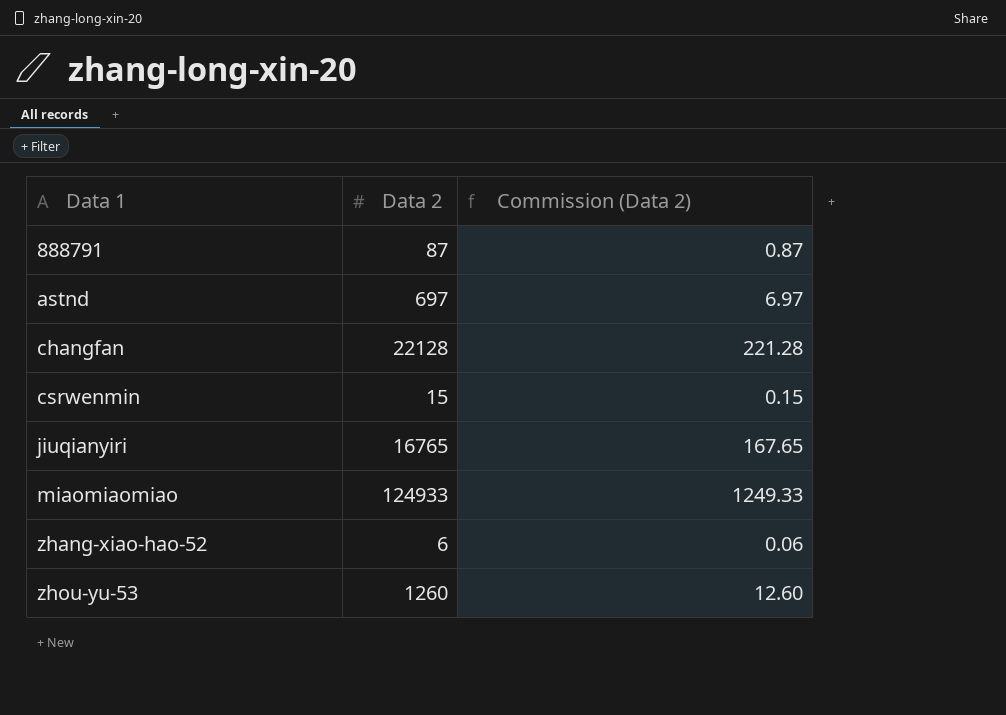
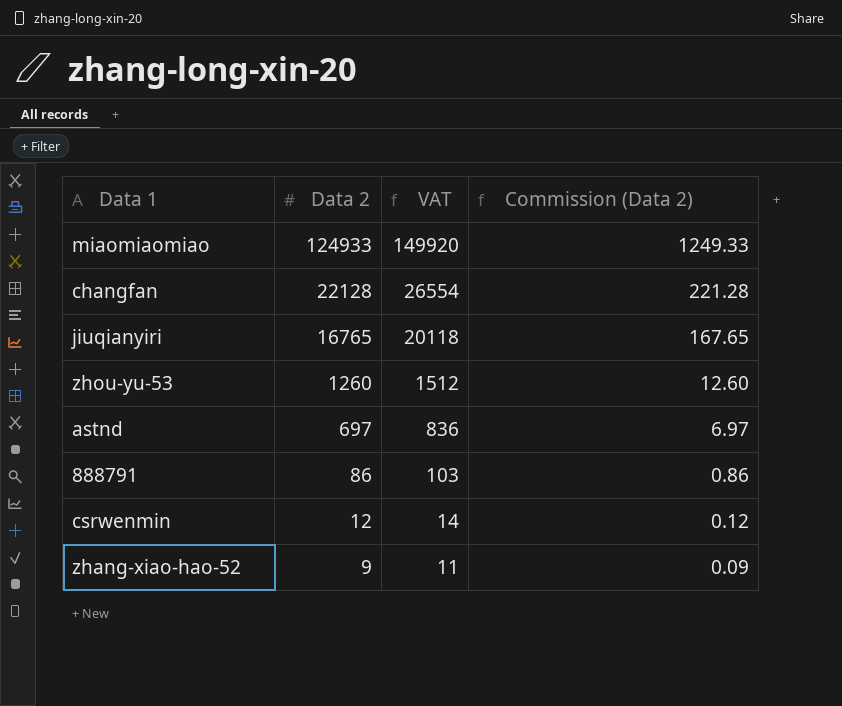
row order: Data 1 ascending -> Data 2 descending
column VAT | formula: none -> [Data 2] * 1.2
888791 | Data 2: 87 -> 86
888791 | Commission (Data 2): 0.87 -> 0.86
csrwenmin | Data 2: 15 -> 12
csrwenmin | Commission (Data 2): 0.15 -> 0.12
zhang-xiao-hao-52 | Data 2: 6 -> 9
zhang-xiao-hao-52 | Commission (Data 2): 0.06 -> 0.09

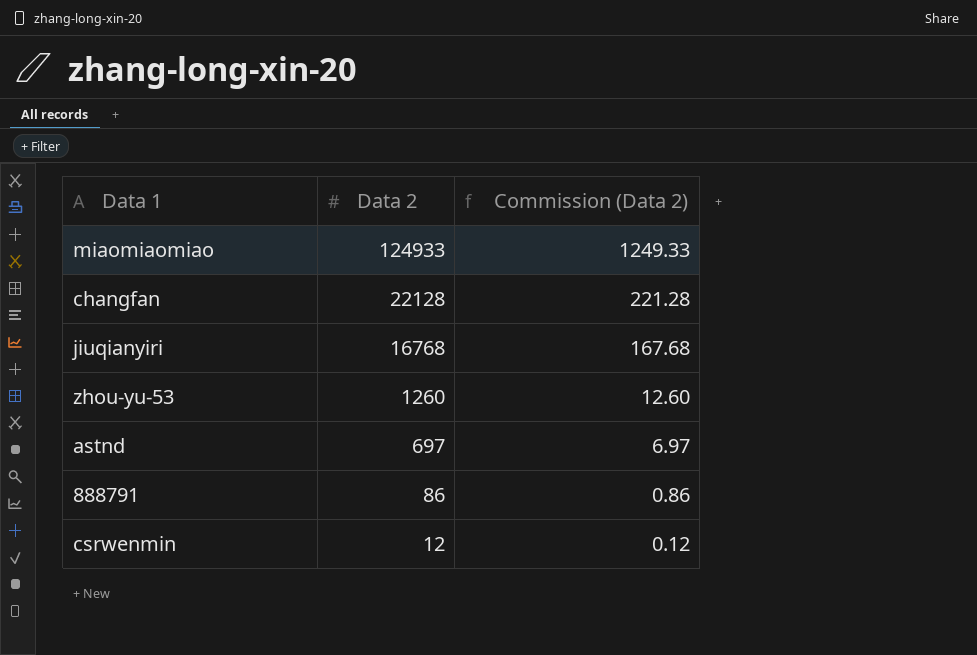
column VAT | formula: [Data 2] * 1.2 -> none
row zhang-xiao-hao-52: 9 | 11 | 0.09 -> none
jiuqianyiri | Data 2: 16765 -> 16768
jiuqianyiri | Commission (Data 2): 167.65 -> 167.68

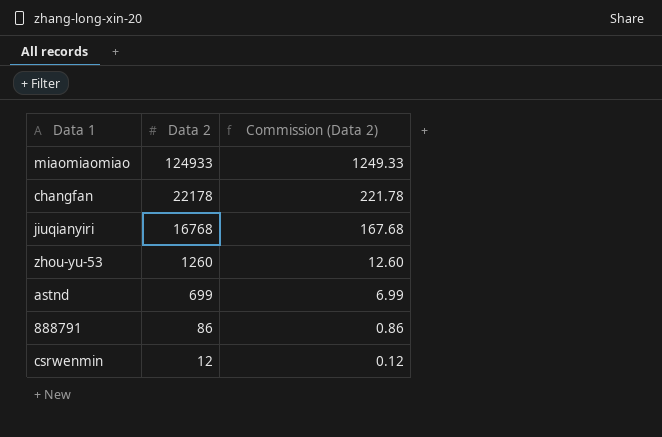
changfan | Data 2: 22128 -> 22178
changfan | Commission (Data 2): 221.28 -> 221.78
astnd | Data 2: 697 -> 699
astnd | Commission (Data 2): 6.97 -> 6.99

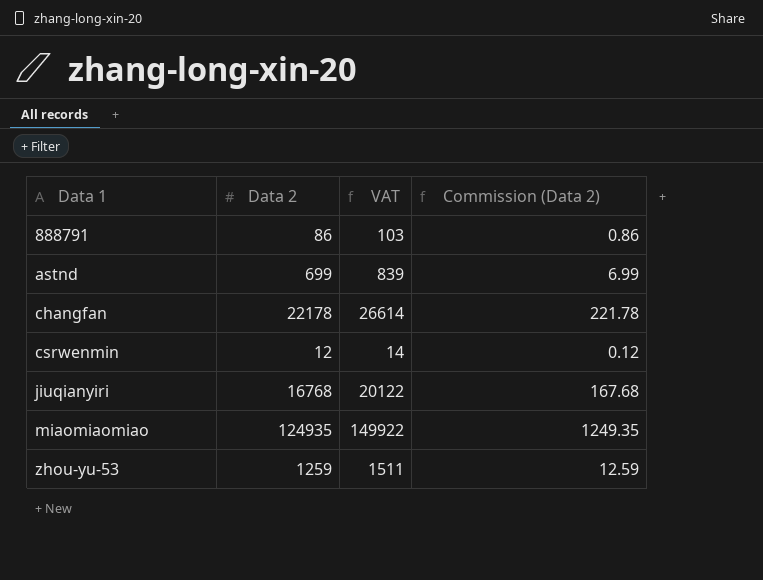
row order: Data 2 descending -> Data 1 ascending
column VAT | formula: none -> [Data 2] * 1.2
miaomiaomiao | Data 2: 124933 -> 124935
miaomiaomiao | Commission (Data 2): 1249.33 -> 1249.35
zhou-yu-53 | Data 2: 1260 -> 1259
zhou-yu-53 | Commission (Data 2): 12.60 -> 12.59

